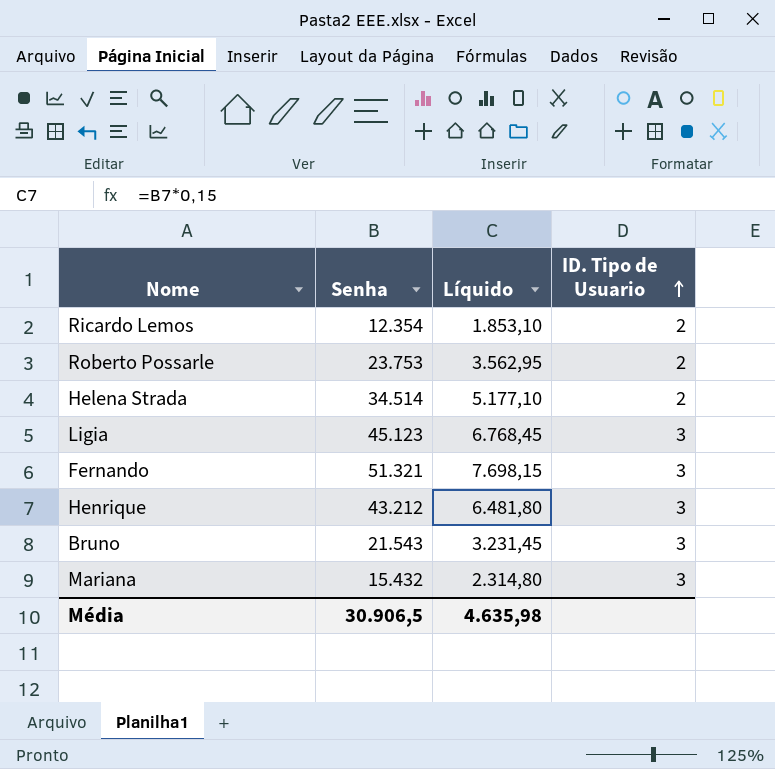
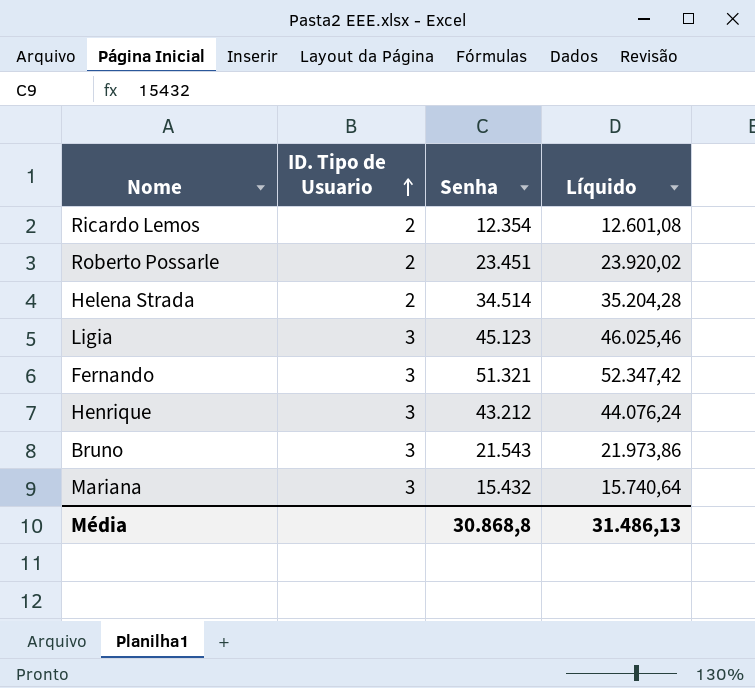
column ID. Tipo de Usuario | position: 4 -> 2
column Líquido | formula: [Senha] * 0,15 -> [Senha] * 1,02
Roberto Possarle | Senha: 23.753 -> 23.451
Média | Senha: 30.906,5 -> 30.868,8
Média | Líquido: 4.635,98 -> 31.486,13

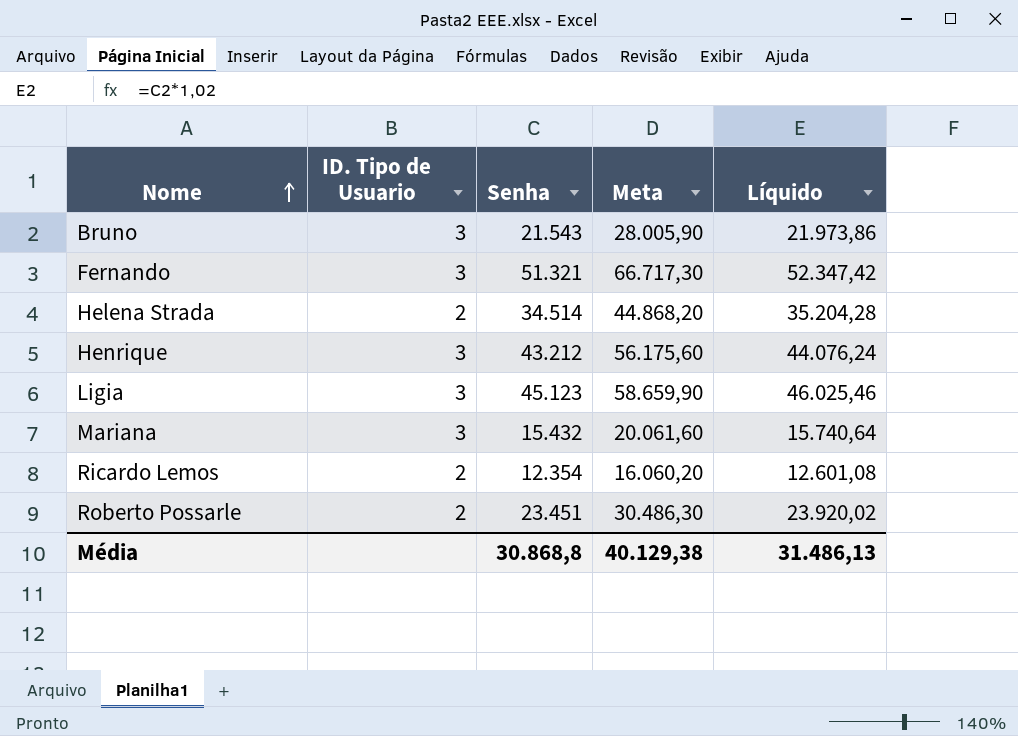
row order: ID. Tipo de Usuario ascending -> Nome ascending
column Meta | formula: none -> [Senha] * 1,3

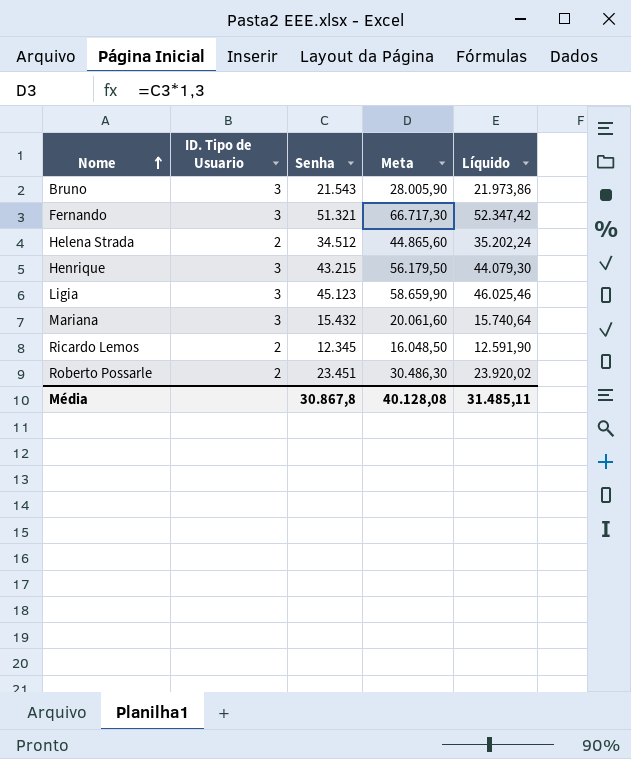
Helena Strada | Senha: 34.514 -> 34.512
Helena Strada | Meta: 44.868,20 -> 44.865,60
Helena Strada | Líquido: 35.204,28 -> 35.202,24
Henrique | Senha: 43.212 -> 43.215
Henrique | Meta: 56.175,60 -> 56.179,50
Henrique | Líquido: 44.076,24 -> 44.079,30
Ricardo Lemos | Senha: 12.354 -> 12.345
Ricardo Lemos | Meta: 16.060,20 -> 16.048,50
Ricardo Lemos | Líquido: 12.601,08 -> 12.591,90
Média | Senha: 30.868,8 -> 30.867,8
Média | Meta: 40.129,38 -> 40.128,08
Média | Líquido: 31.486,13 -> 31.485,11

